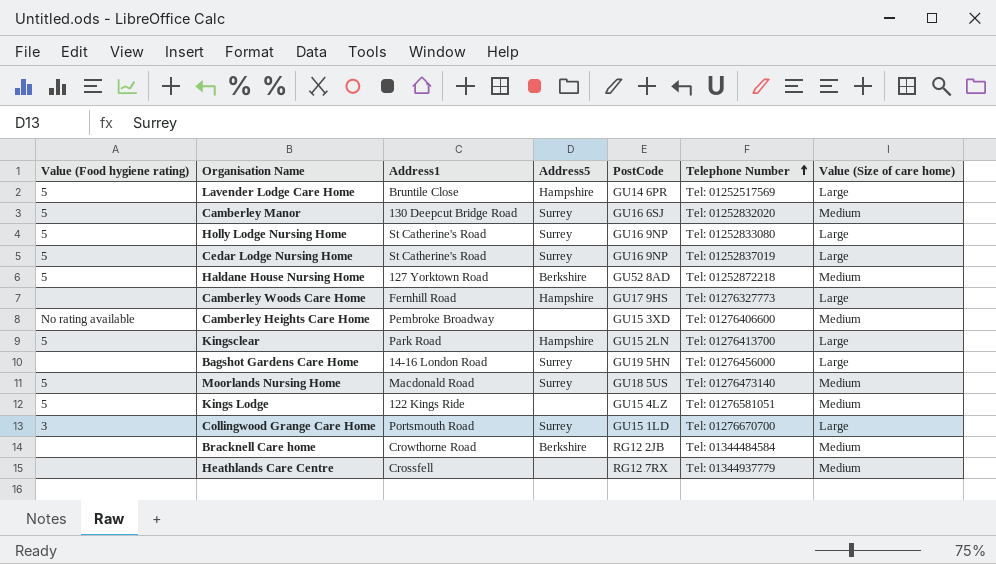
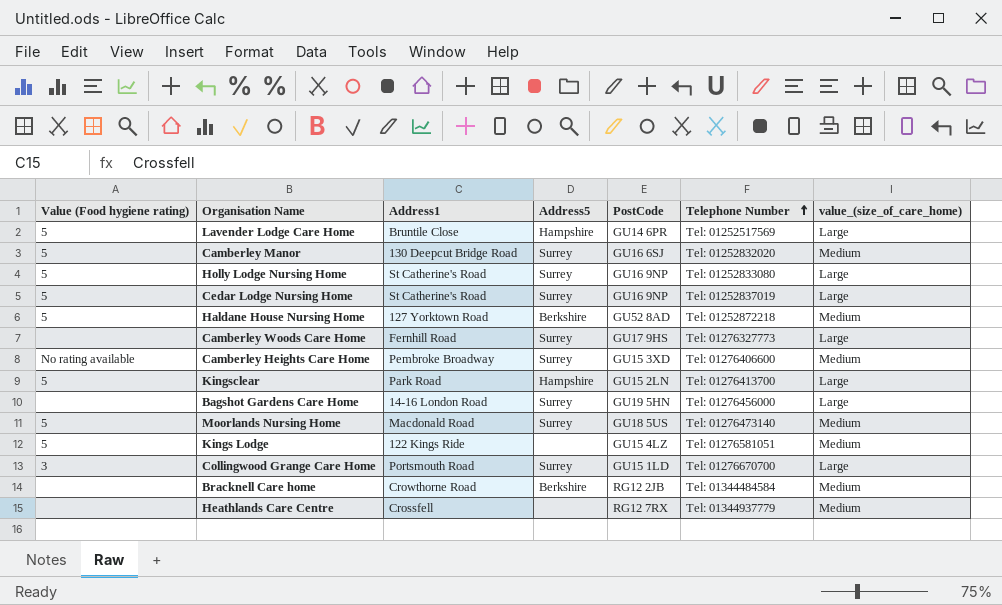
column name: Value (Size of care home) -> value_(size_of_care_home)
Camberley Woods Care Home | Address5: Hampshire -> Surrey
Camberley Heights Care Home | Address5: none -> Surrey

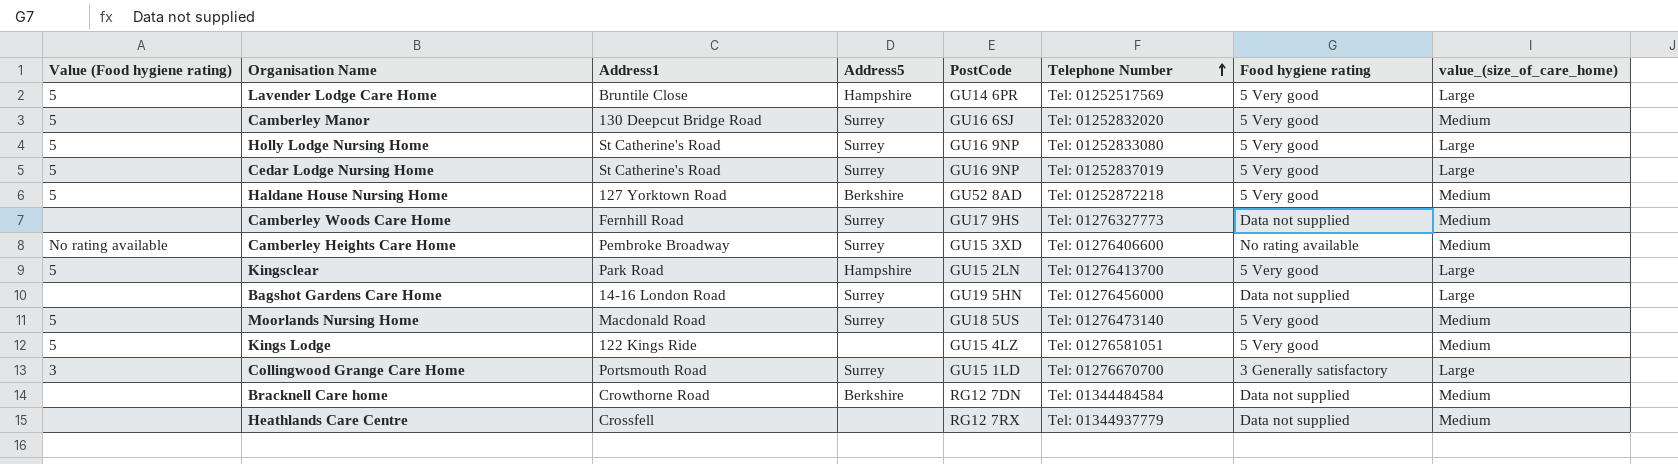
column Food hygiene rating | position: none -> 7
Camberley Woods Care Home | value_(size_of_care_home): Large -> Medium
Bracknell Care home | PostCode: RG12 2JB -> RG12 7DN

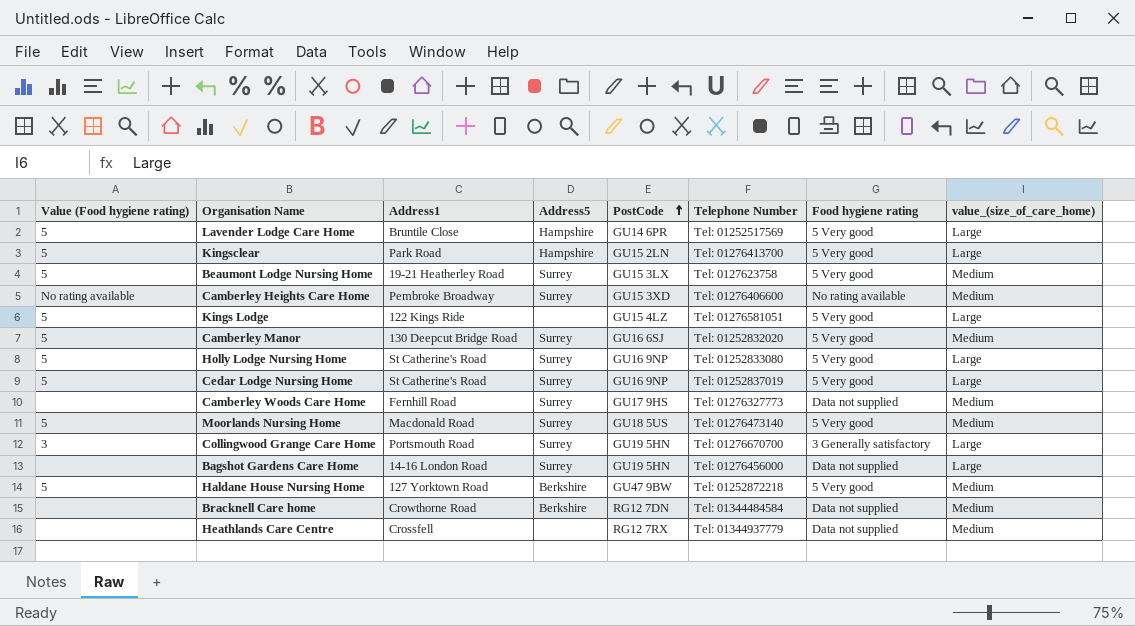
row order: Telephone Number ascending -> PostCode ascending
row Beaumont Lodge Nursing Home: none -> 5 | 19-21 Heatherley Road | Surrey | GU15 3LX | Tel: 0127623758 | 5 Very good | Medium
Kings Lodge | value_(size_of_care_home): Medium -> Large
Collingwood Grange Care Home | PostCode: GU15 1LD -> GU19 5HN
Haldane House Nursing Home | PostCode: GU52 8AD -> GU47 9BW

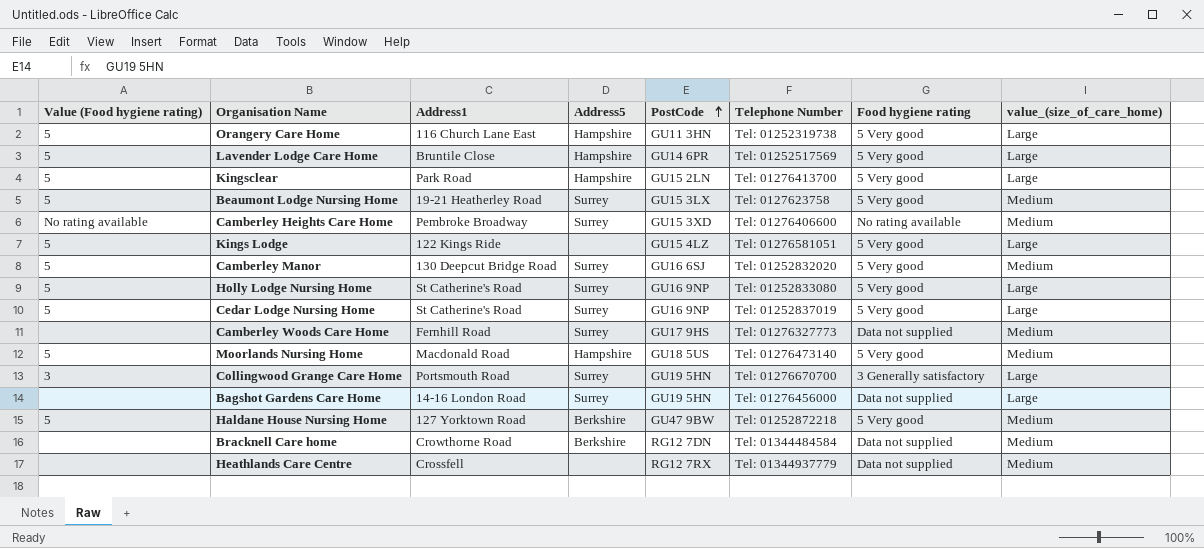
row Orangery Care Home: none -> 5 | 116 Church Lane East | Hampshire | GU11 3HN | Tel: 01252319738 | 5 Very good | Large
Moorlands Nursing Home | Address5: Surrey -> Hampshire

